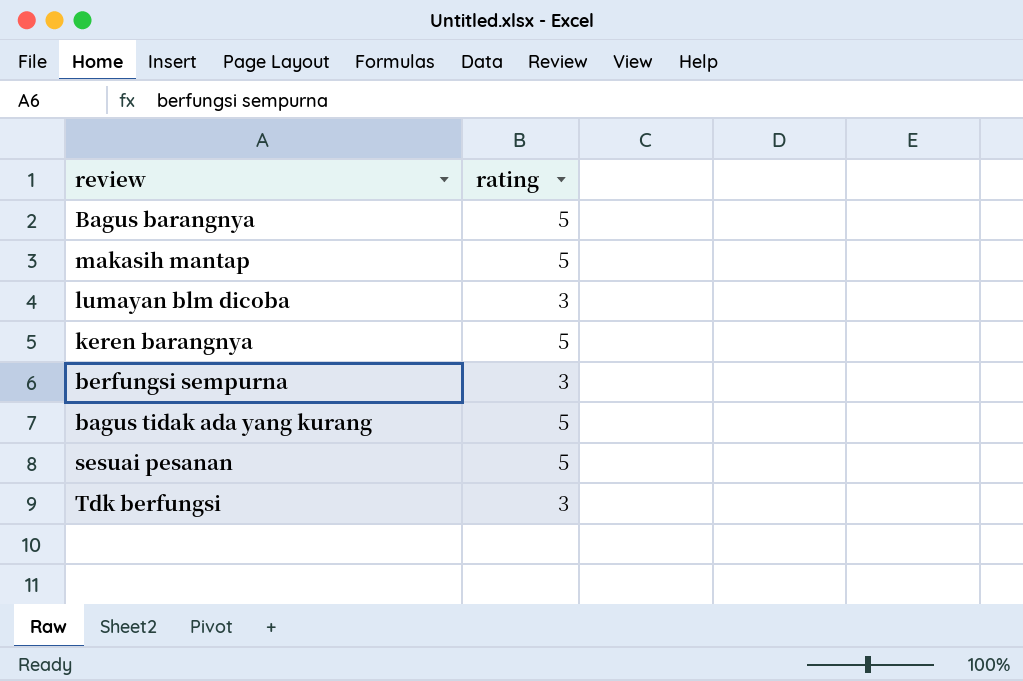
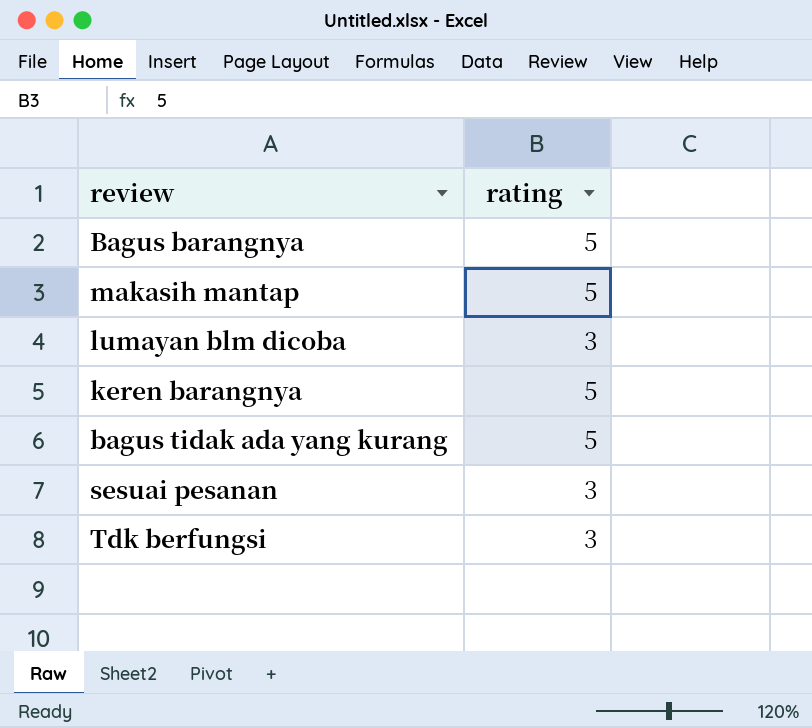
row berfungsi sempurna: 3 -> none
sesuai pesanan | rating: 5 -> 3

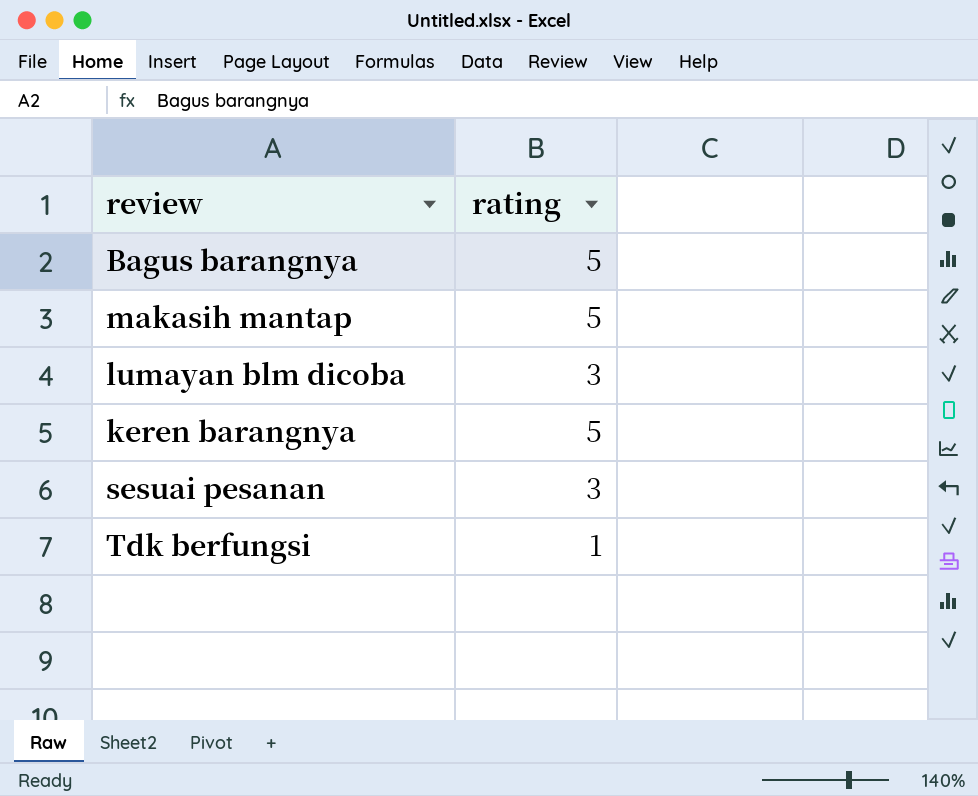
row bagus tidak ada yang kurang: 5 -> none
Tdk berfungsi | rating: 3 -> 1

